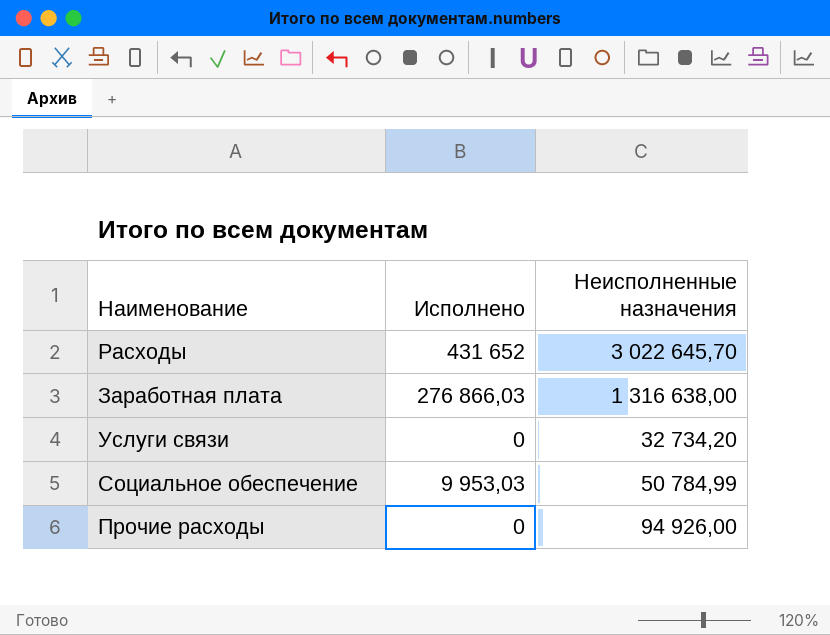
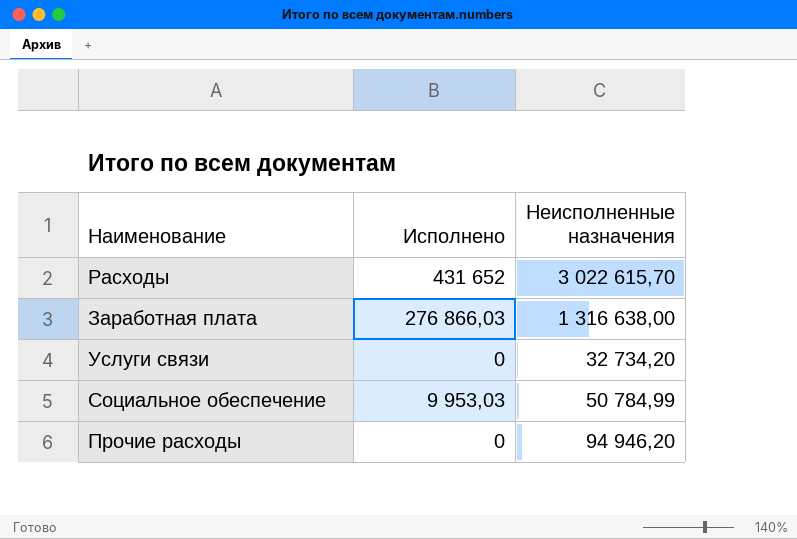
Расходы | Неисполненные назначения: 3 022 645,70 -> 3 022 615,70
Прочие расходы | Неисполненные назначения: 94 926,00 -> 94 946,20

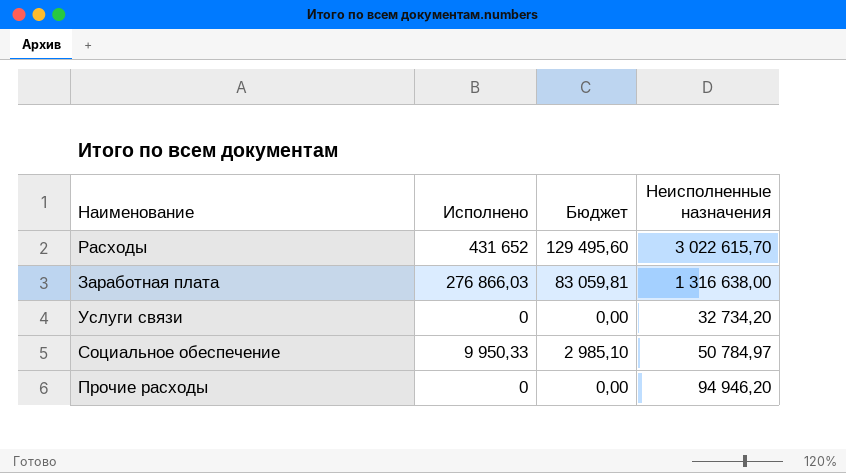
column Бюджет | formula: none -> [Исполнено] * 0,3
Социальное обеспечение | Исполнено: 9 953,03 -> 9 950,33
Социальное обеспечение | Неисполненные назначения: 50 784,99 -> 50 784,97

